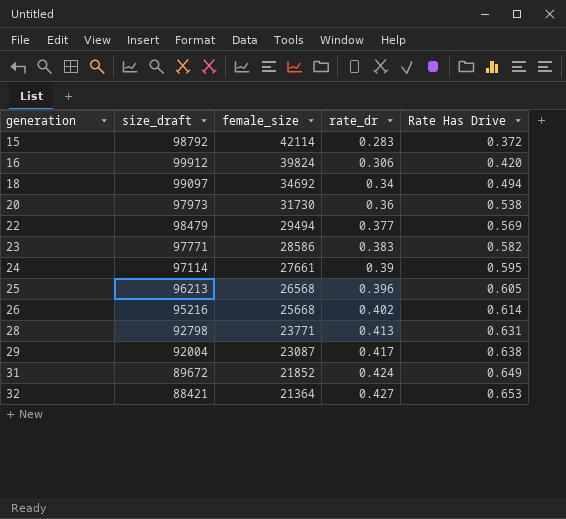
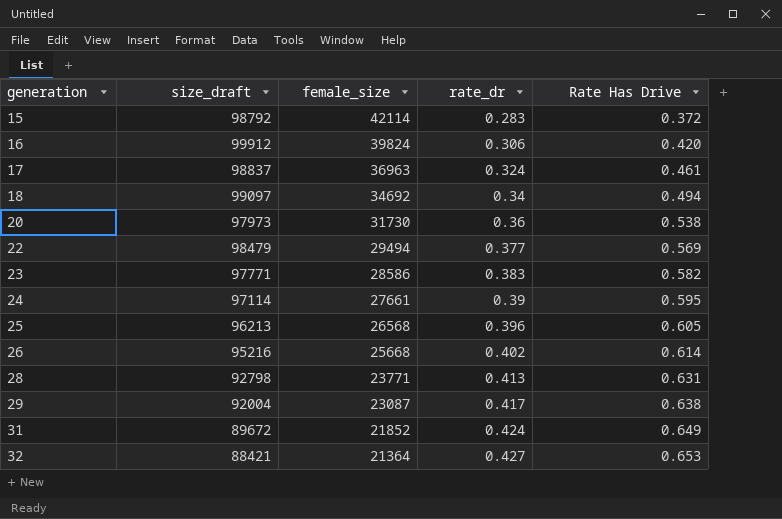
row 17: none -> 98837 | 36963 | 0.324 | 0.461

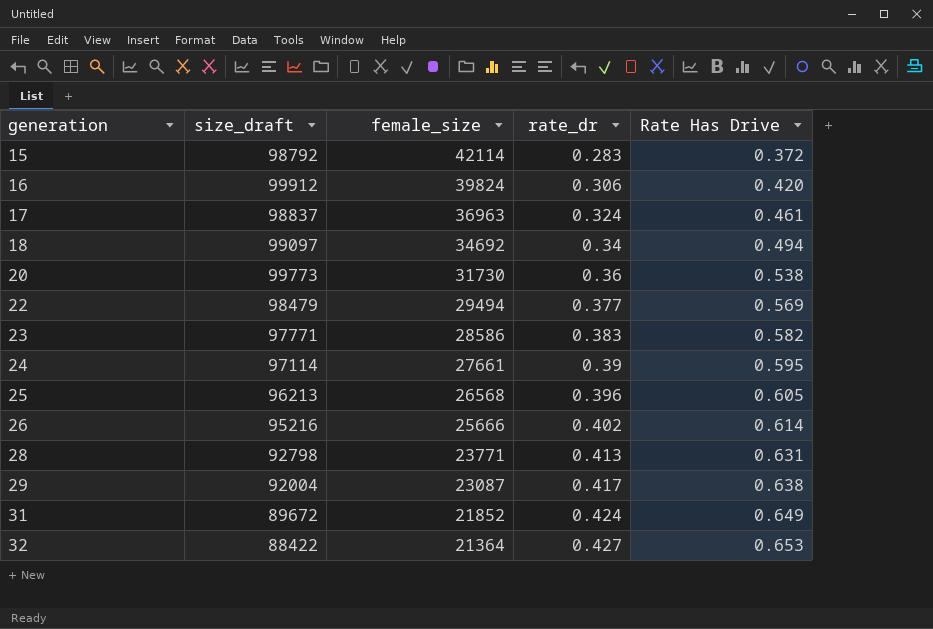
20 | size_draft: 97973 -> 99773
26 | female_size: 25668 -> 25666
32 | size_draft: 88421 -> 88422

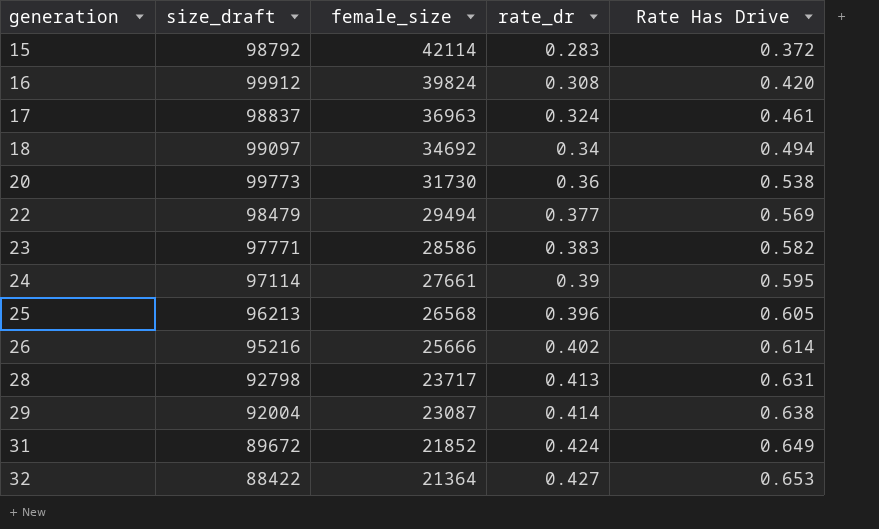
16 | rate_dr: 0.306 -> 0.308
28 | female_size: 23771 -> 23717
29 | rate_dr: 0.417 -> 0.414

